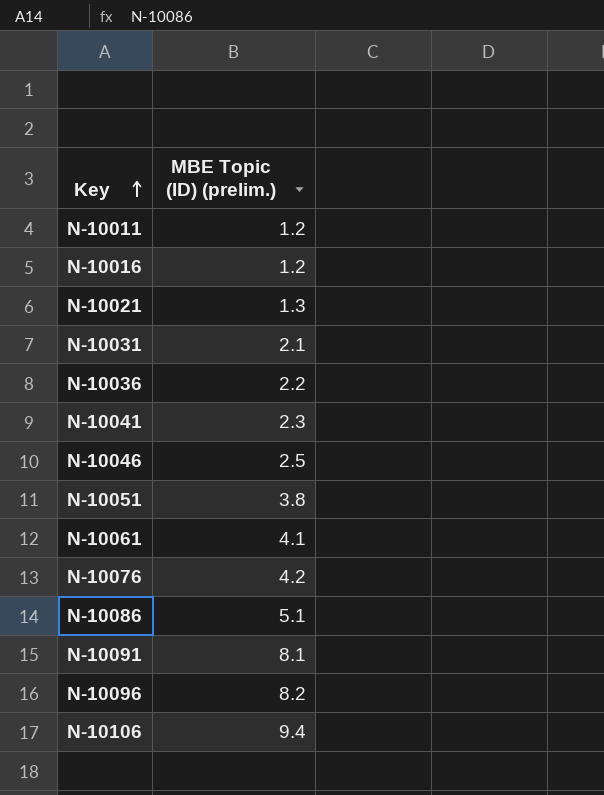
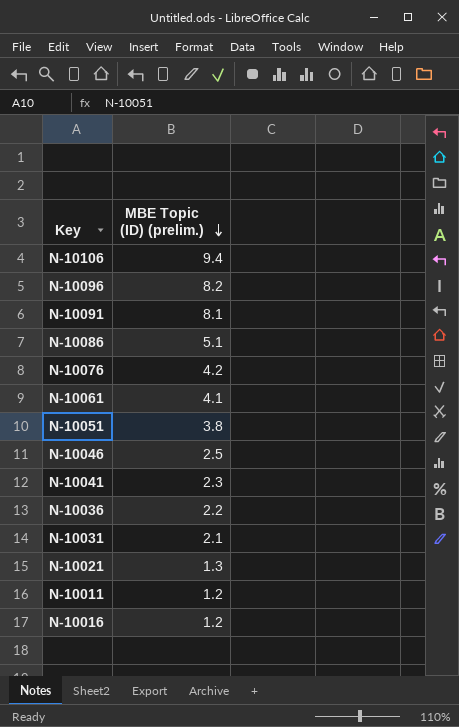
row order: Key ascending -> MBE Topic (ID) (prelim.) descending

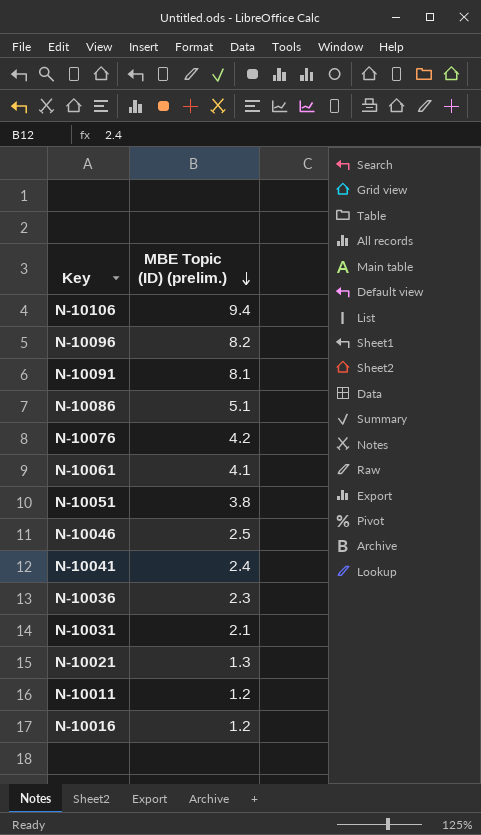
N-10041 | MBE Topic (ID) (prelim.): 2.3 -> 2.4
N-10036 | MBE Topic (ID) (prelim.): 2.2 -> 2.3

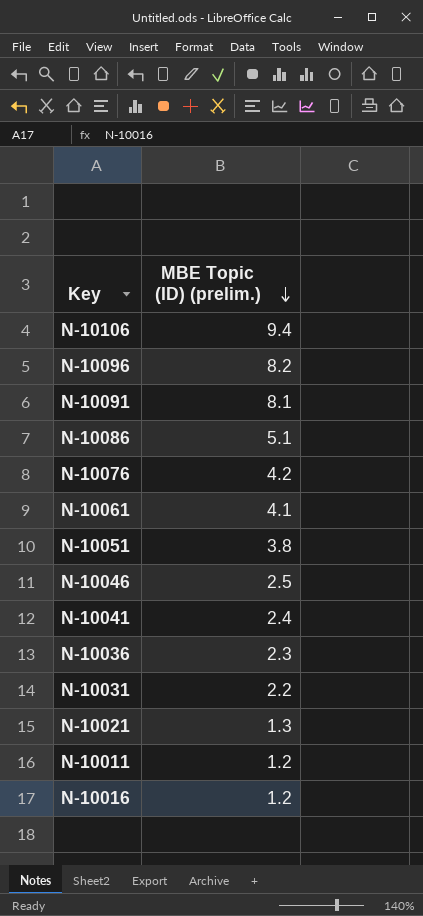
N-10031 | MBE Topic (ID) (prelim.): 2.1 -> 2.2

